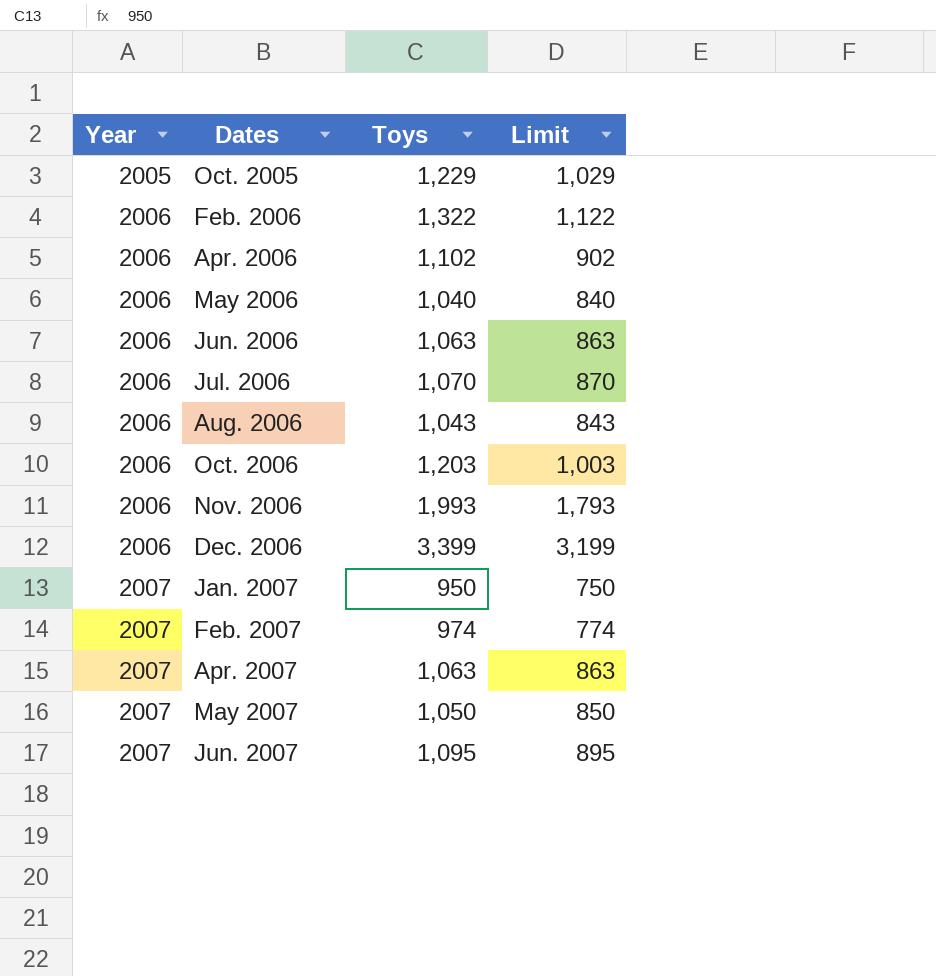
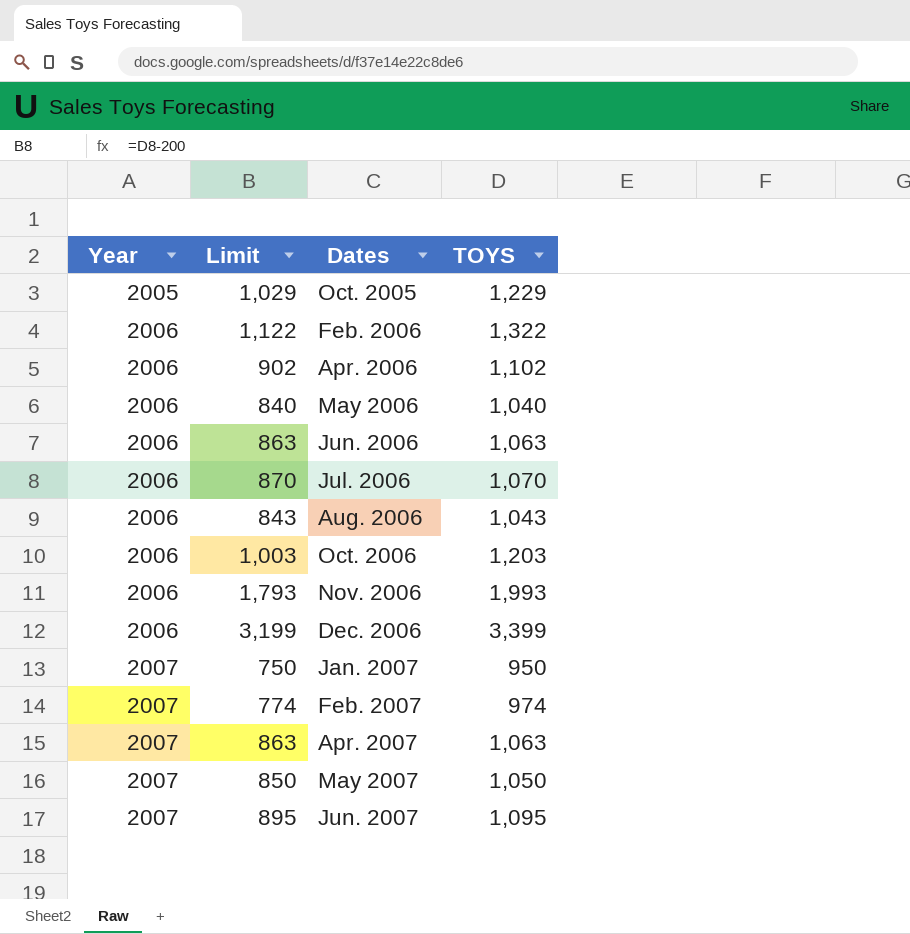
column Limit | position: 4 -> 2
column name: Toys -> TOYS

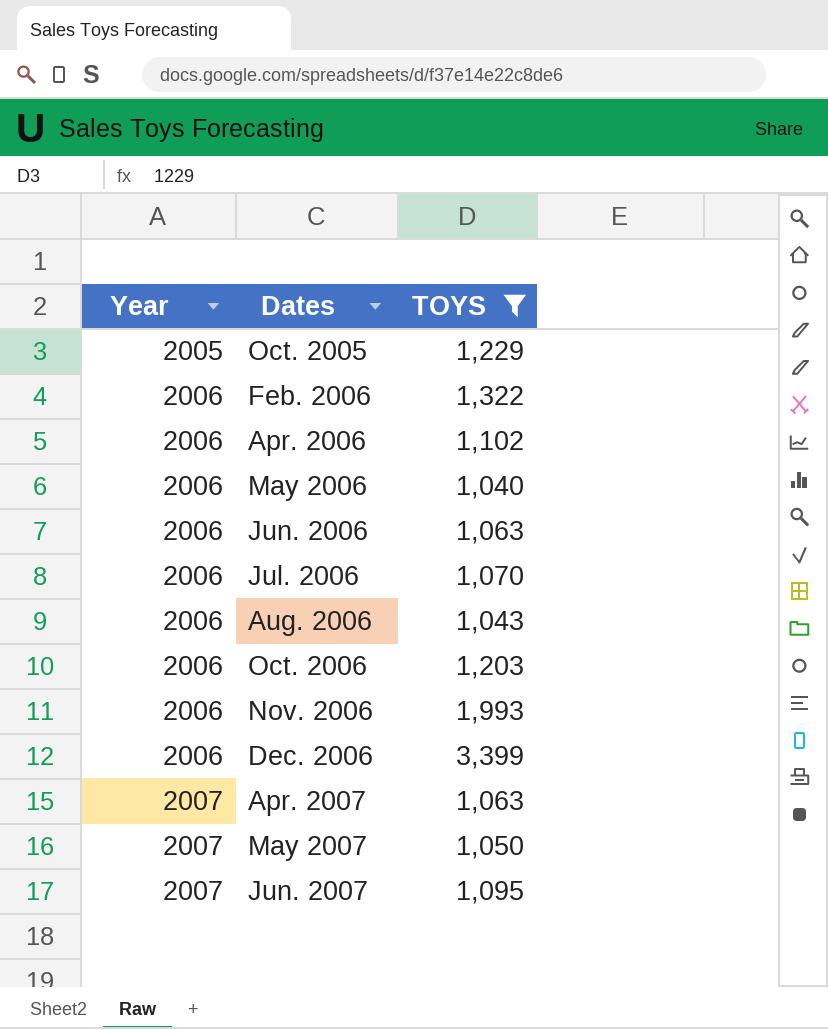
filter: none -> TOYS >= 1,040
column Limit | formula: [TOYS] - 200 -> none

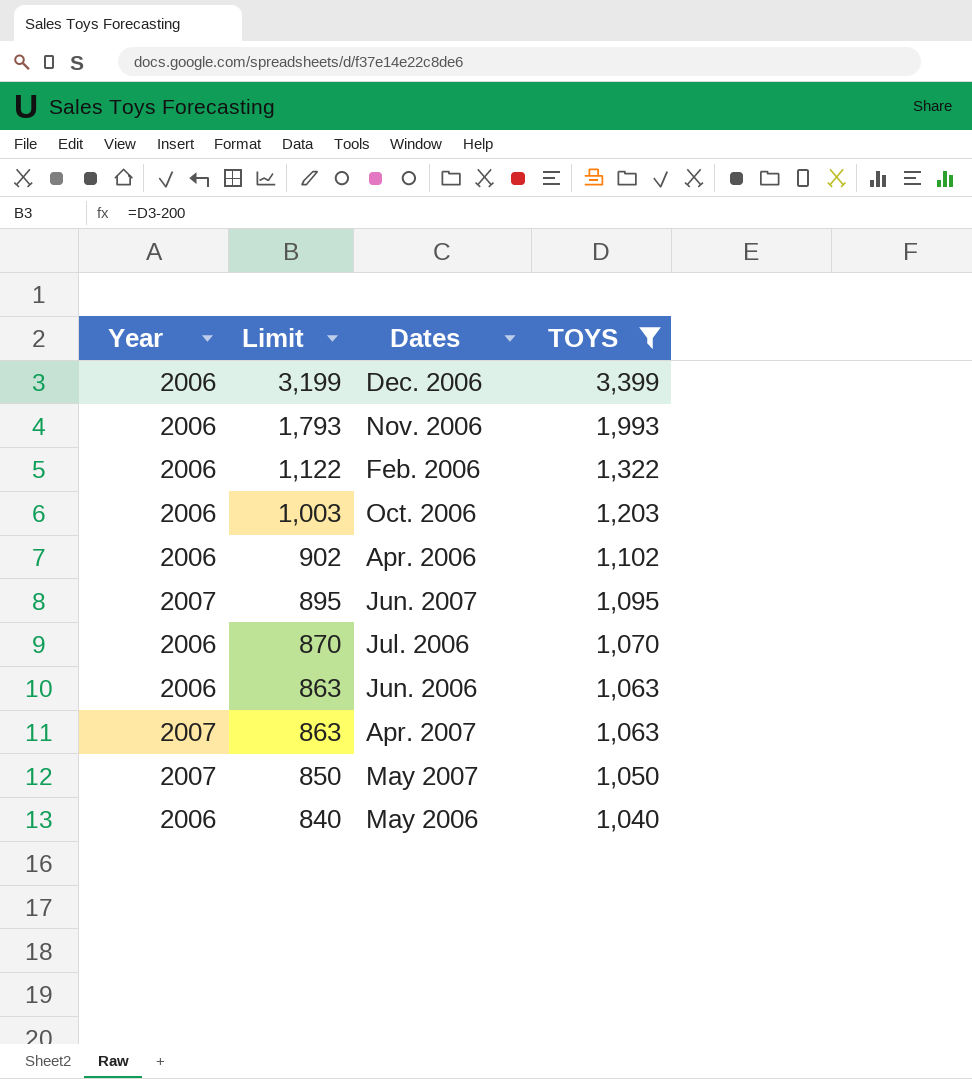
row order: Year ascending -> Limit descending
column Limit | formula: none -> [TOYS] - 200
row Oct. 2005: 2005 | 1,229 -> none
row Aug. 2006: 2006 | 1,043 -> none

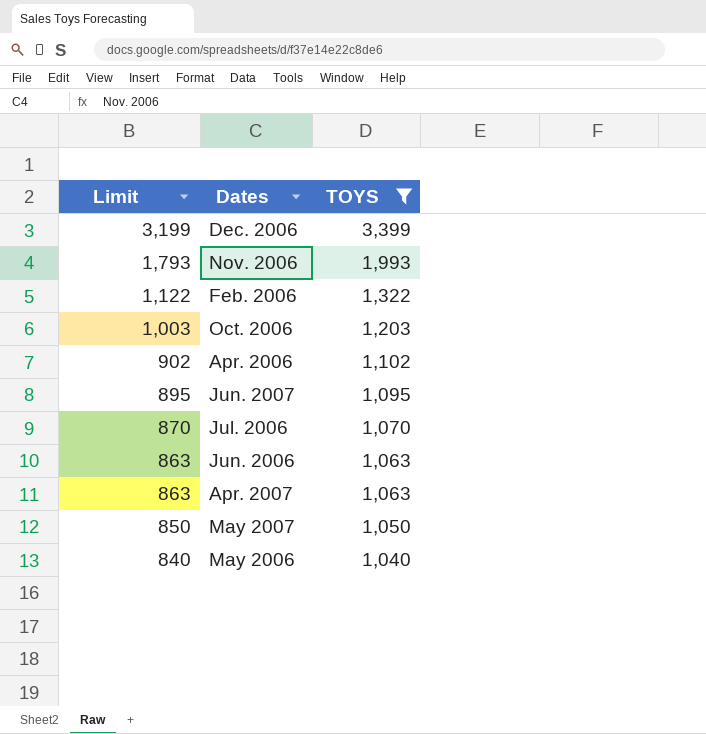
column Year | position: 1 -> none

